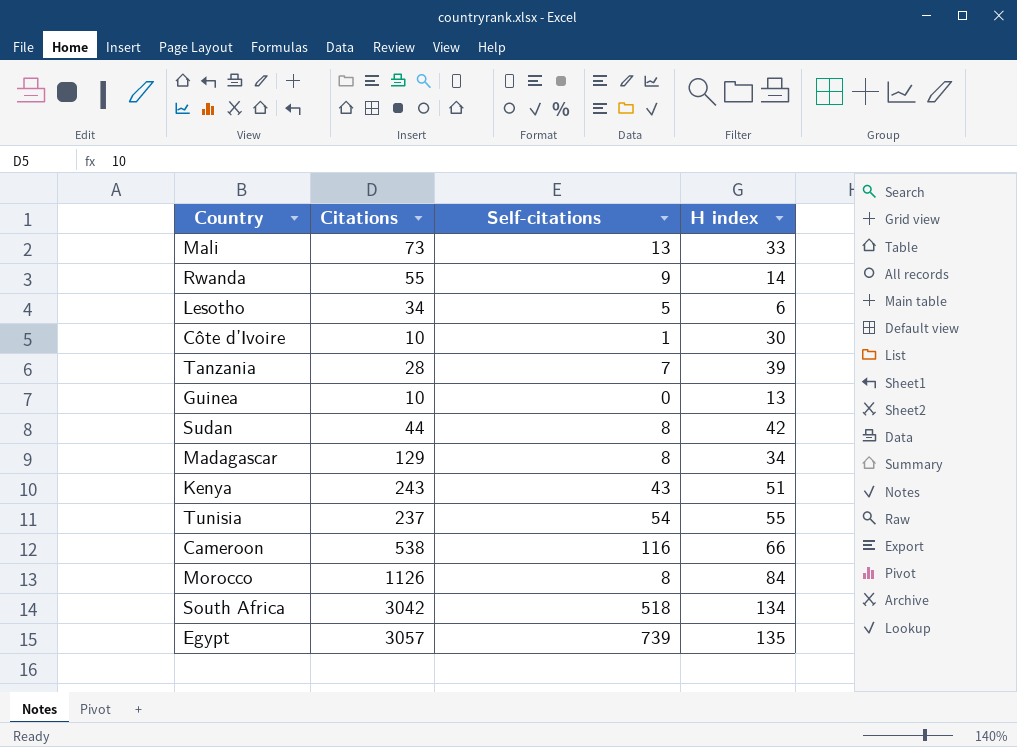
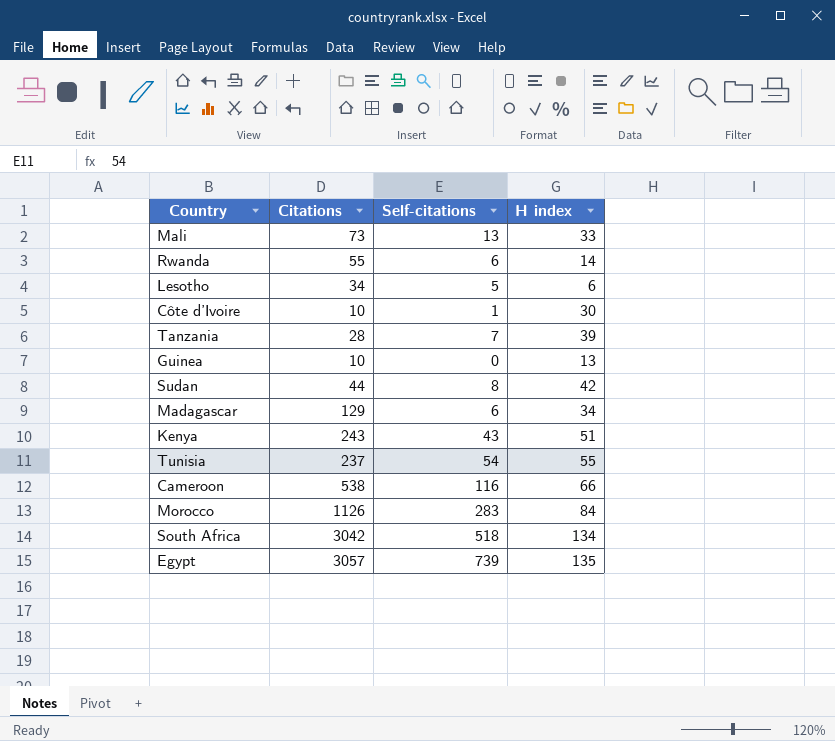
Rwanda | Self-citations: 9 -> 6
Madagascar | Self-citations: 8 -> 6
Morocco | Self-citations: 8 -> 283

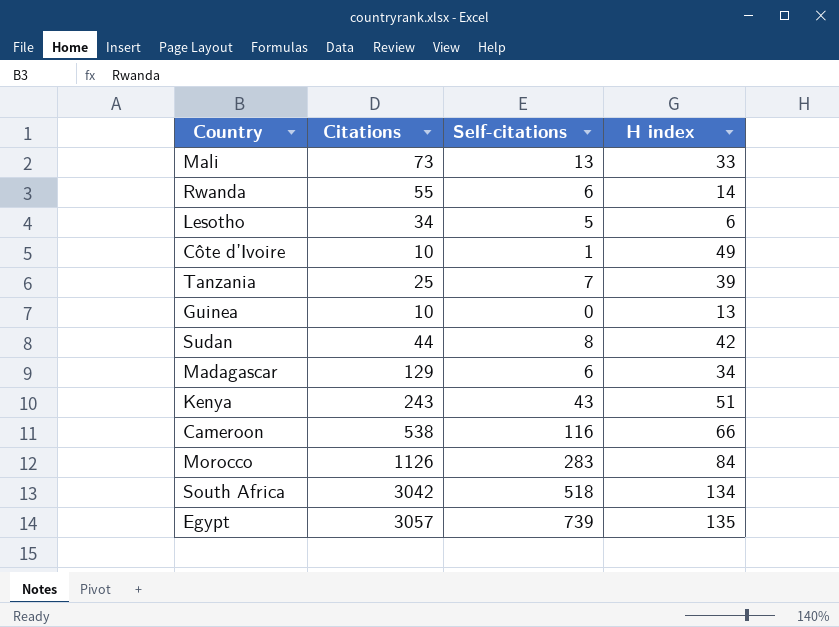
row Tunisia: 237 | 54 | 55 -> none
Côte d’Ivoire | H index: 30 -> 49
Tanzania | Citations: 28 -> 25

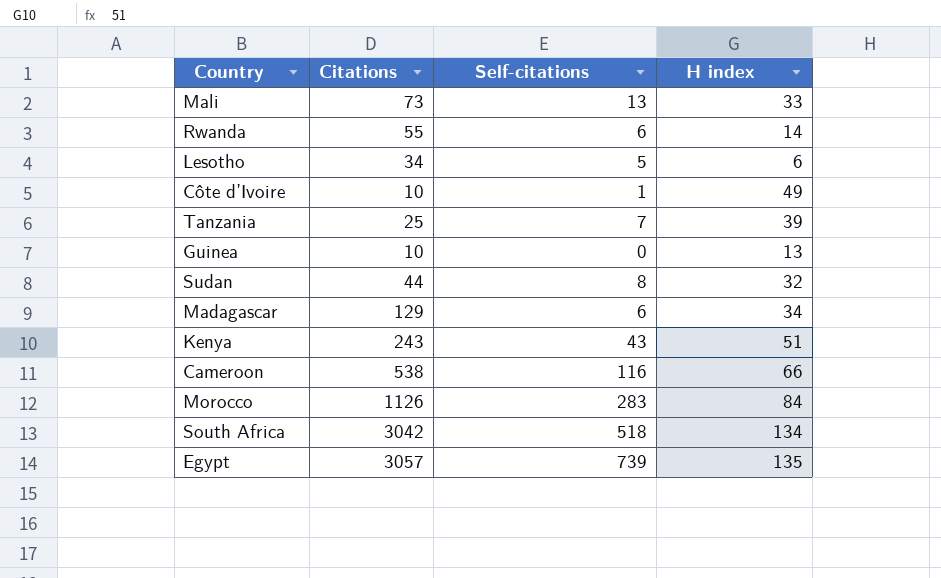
Sudan | H index: 42 -> 32

